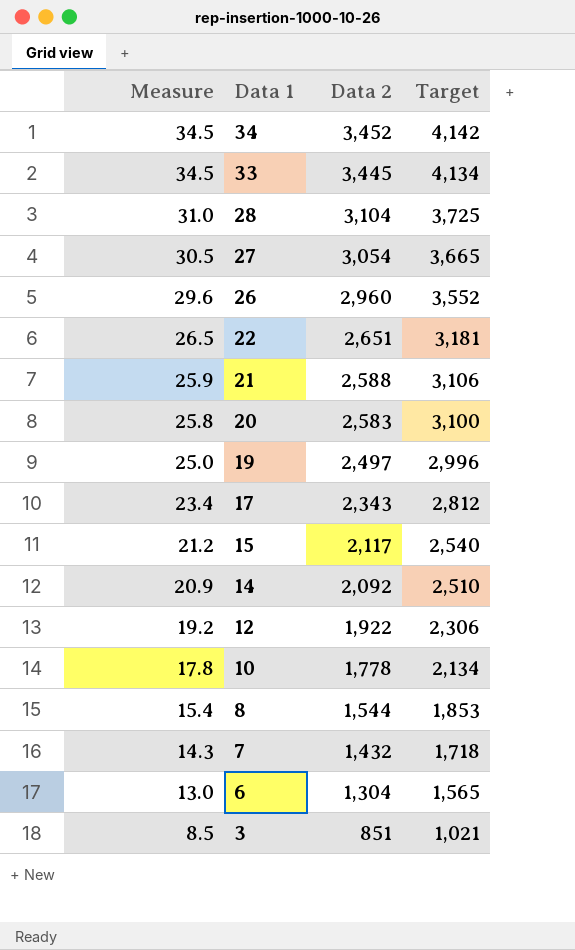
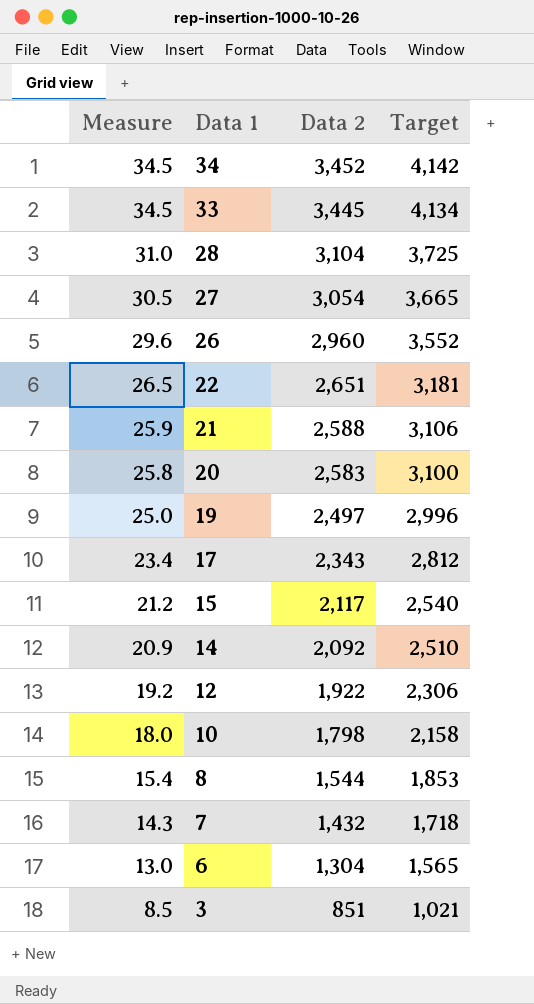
10 | Measure: 17.8 -> 18.0
10 | Data 2: 1,778 -> 1,798
10 | Target: 2,134 -> 2,158

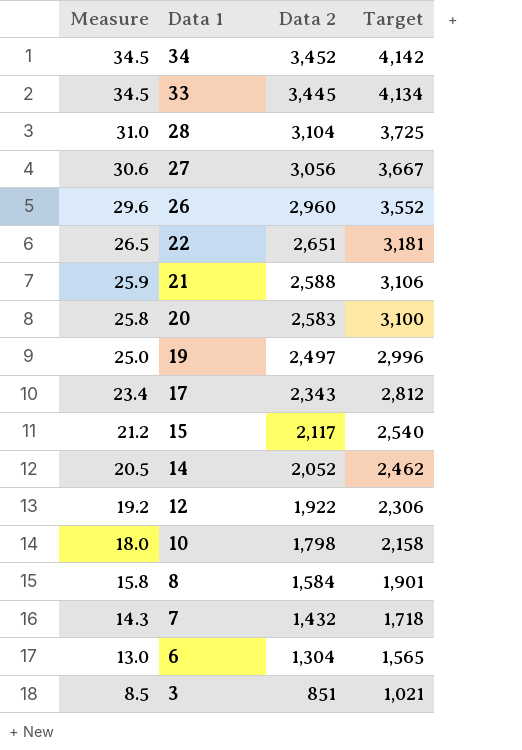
27 | Measure: 30.5 -> 30.6
27 | Data 2: 3,054 -> 3,056
27 | Target: 3,665 -> 3,667
14 | Measure: 20.9 -> 20.5
14 | Data 2: 2,092 -> 2,052
14 | Target: 2,510 -> 2,462
8 | Measure: 15.4 -> 15.8
8 | Data 2: 1,544 -> 1,584
8 | Target: 1,853 -> 1,901

